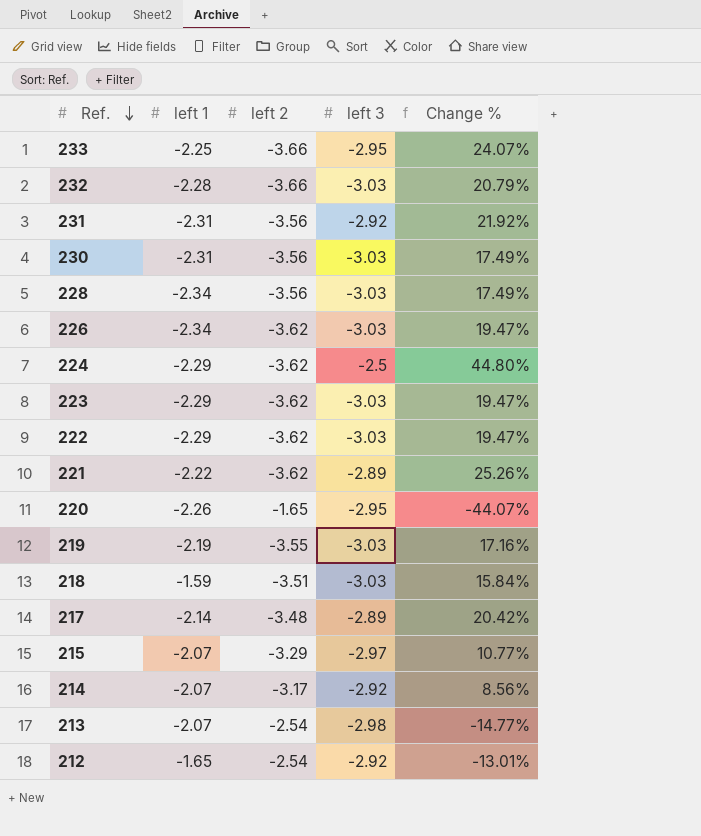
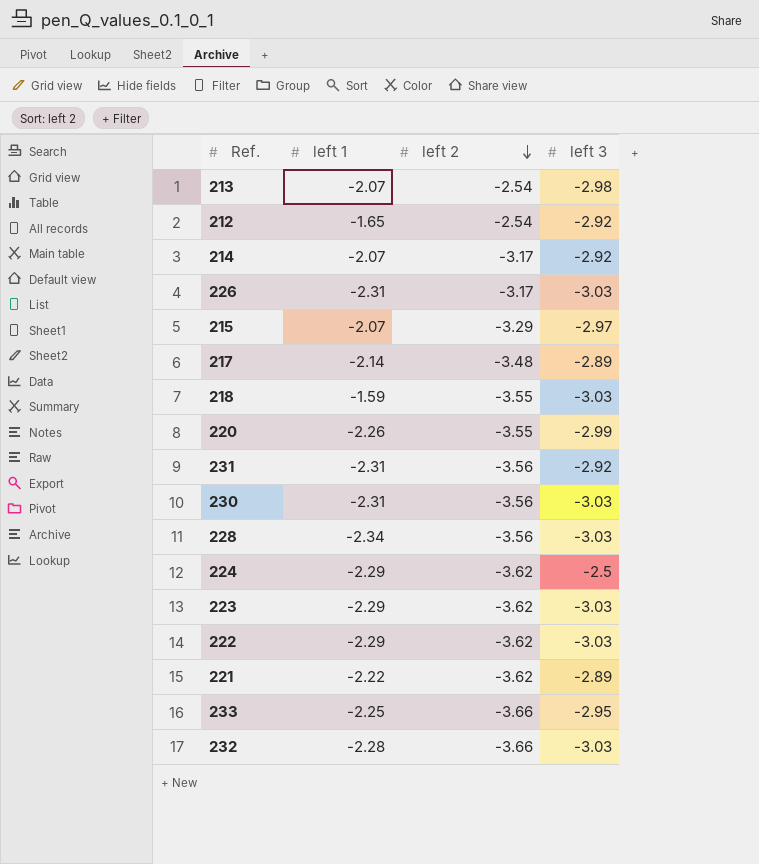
row order: Ref. descending -> left 2 descending
column Change % | formula: ([left 2] - [left 3]) / [left 3] -> none
row 219: -2.19 | -3.55 | -3.03 | 17.16% -> none
226 | left 1: -2.34 -> -2.31
226 | left 2: -3.62 -> -3.17
218 | left 2: -3.51 -> -3.55
220 | left 2: -1.65 -> -3.55
220 | left 3: -2.95 -> -2.99

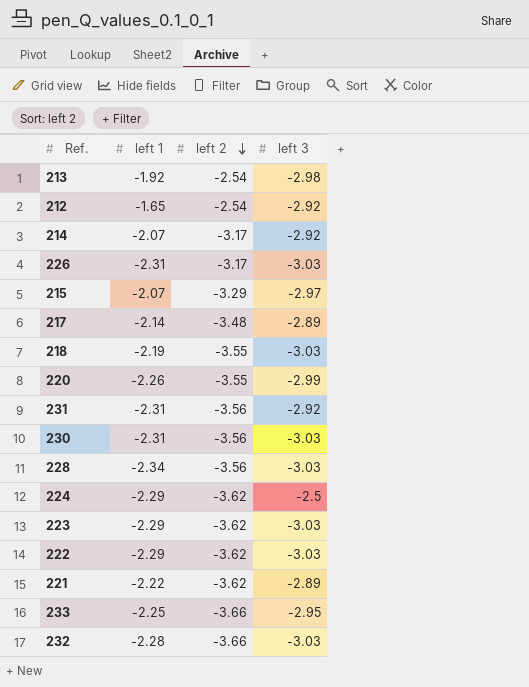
213 | left 1: -2.07 -> -1.92
218 | left 1: -1.59 -> -2.19

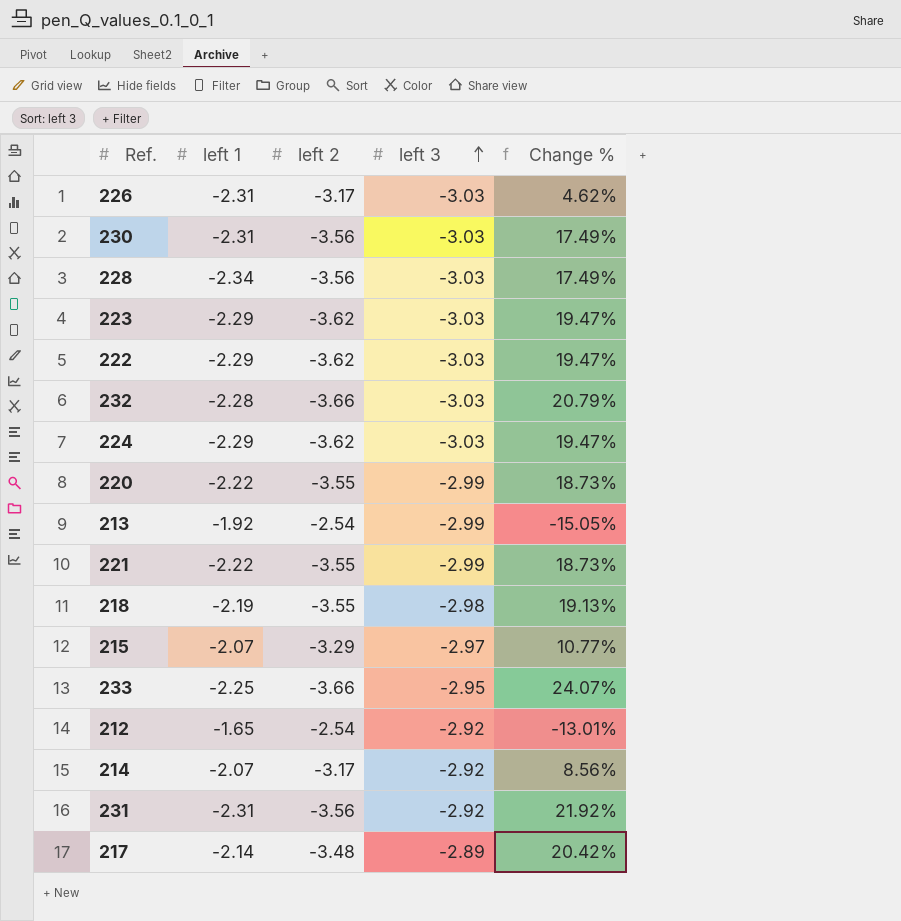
row order: left 2 descending -> left 3 ascending
column Change % | formula: none -> ([left 2] - [left 3]) / [left 3]
224 | left 3: -2.5 -> -3.03
220 | left 1: -2.26 -> -2.22
213 | left 3: -2.98 -> -2.99
221 | left 2: -3.62 -> -3.55
221 | left 3: -2.89 -> -2.99
218 | left 3: -3.03 -> -2.98

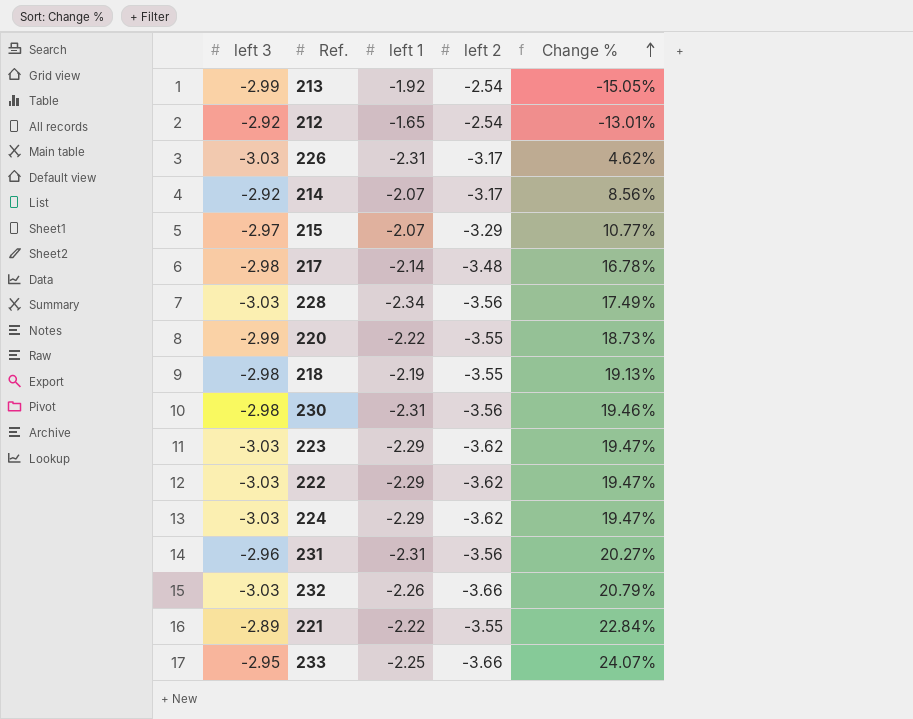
row order: left 3 ascending -> Change % ascending
column left 3 | position: 4 -> 1
217 | left 3: -2.89 -> -2.98
217 | Change %: 20.42% -> 16.78%
230 | left 3: -3.03 -> -2.98
230 | Change %: 17.49% -> 19.46%
231 | left 3: -2.92 -> -2.96
231 | Change %: 21.92% -> 20.27%
232 | left 1: -2.28 -> -2.26
221 | left 3: -2.99 -> -2.89
221 | Change %: 18.73% -> 22.84%

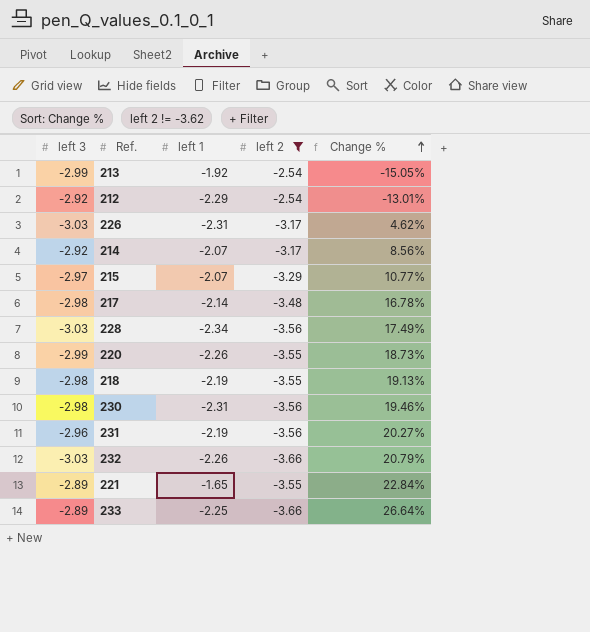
filter: none -> left 2 != -3.62
212 | left 1: -1.65 -> -2.29
220 | left 1: -2.22 -> -2.26
231 | left 1: -2.31 -> -2.19
221 | left 1: -2.22 -> -1.65
233 | left 3: -2.95 -> -2.89
233 | Change %: 24.07% -> 26.64%

